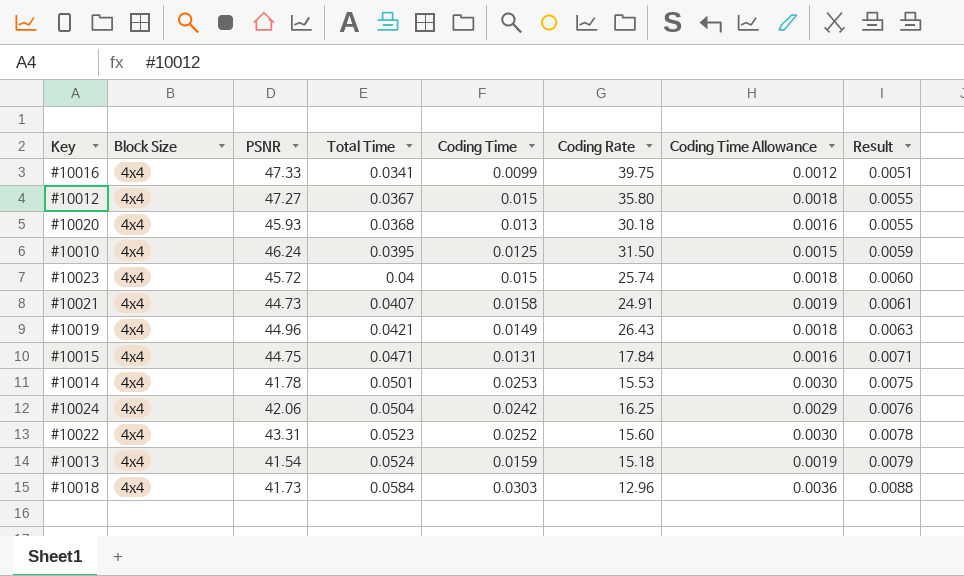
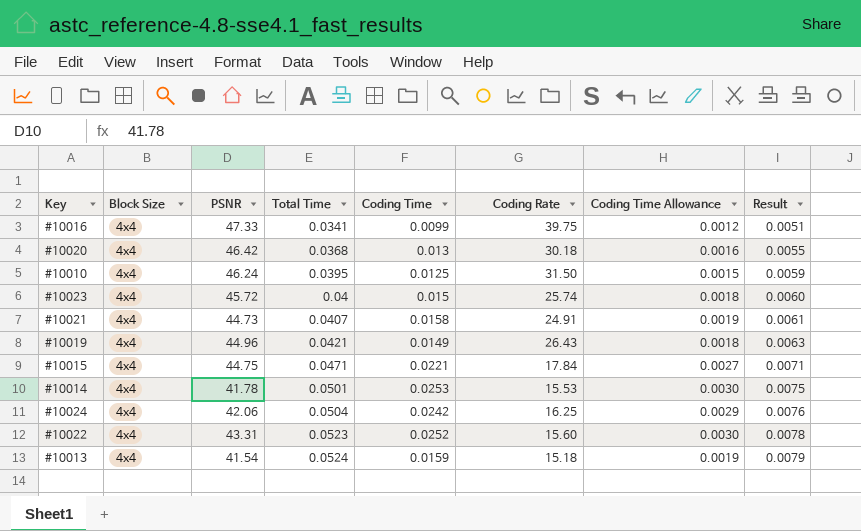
row #10012: 4x4 | 47.27 | 0.0367 | 0.015 | 35.80 | 0.0018 | 0.0055 -> none
row #10018: 4x4 | 41.73 | 0.0584 | 0.0303 | 12.96 | 0.0036 | 0.0088 -> none
#10020 | PSNR: 45.93 -> 46.42
#10015 | Coding Time: 0.0131 -> 0.0221
#10015 | Coding Time Allowance: 0.0016 -> 0.0027

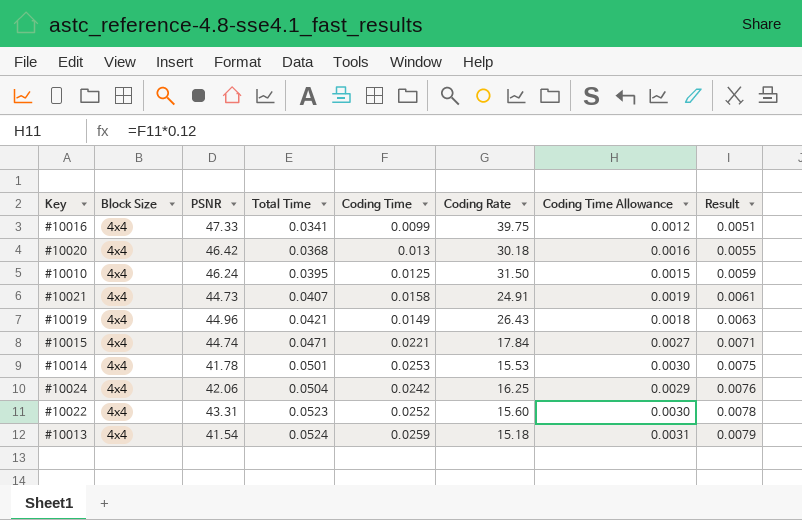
row #10023: 4x4 | 45.72 | 0.04 | 0.015 | 25.74 | 0.0018 | 0.0060 -> none
#10015 | PSNR: 44.75 -> 44.74
#10013 | Coding Time: 0.0159 -> 0.0259
#10013 | Coding Time Allowance: 0.0019 -> 0.0031

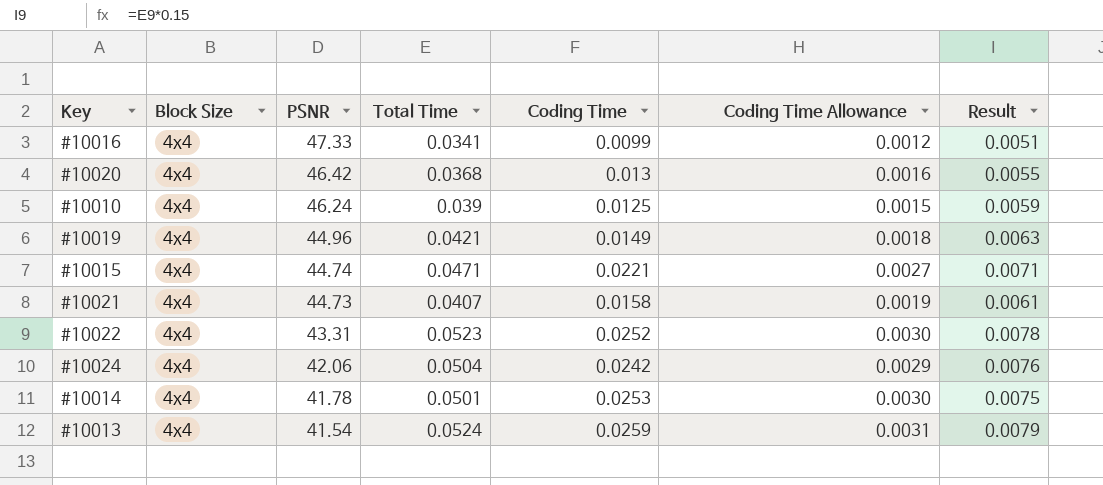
row order: Total Time ascending -> PSNR descending
column Coding Rate | position: 6 -> none
#10010 | Total Time: 0.0395 -> 0.039

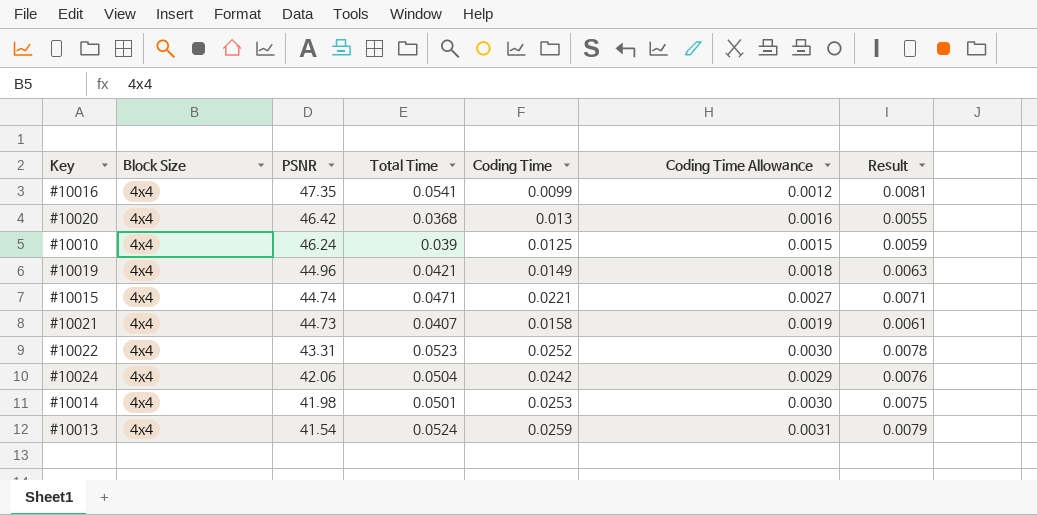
#10016 | PSNR: 47.33 -> 47.35
#10016 | Total Time: 0.0341 -> 0.0541
#10016 | Result: 0.0051 -> 0.0081
#10014 | PSNR: 41.78 -> 41.98

